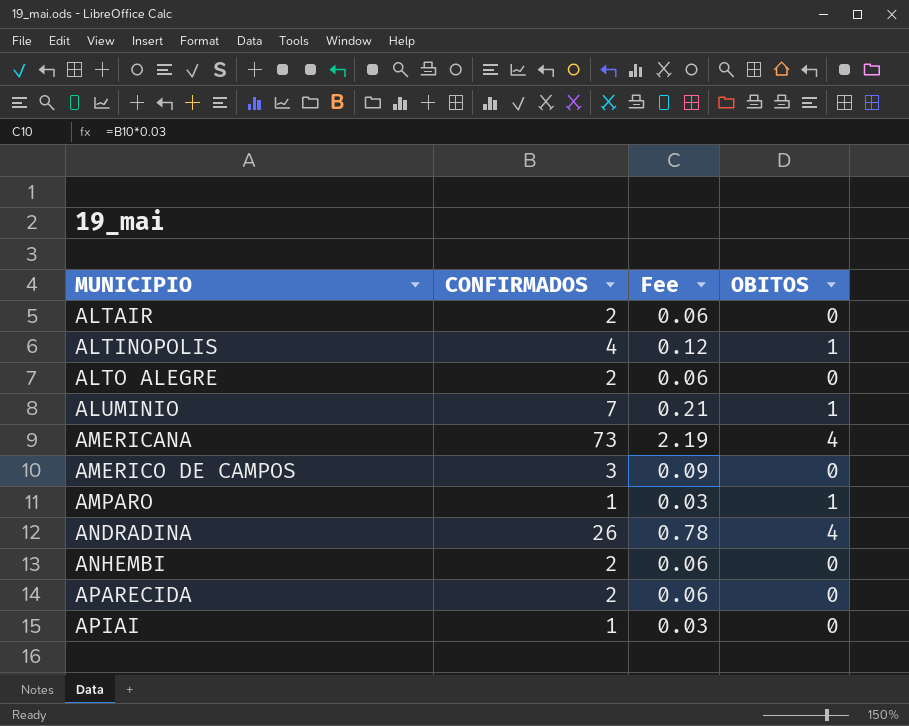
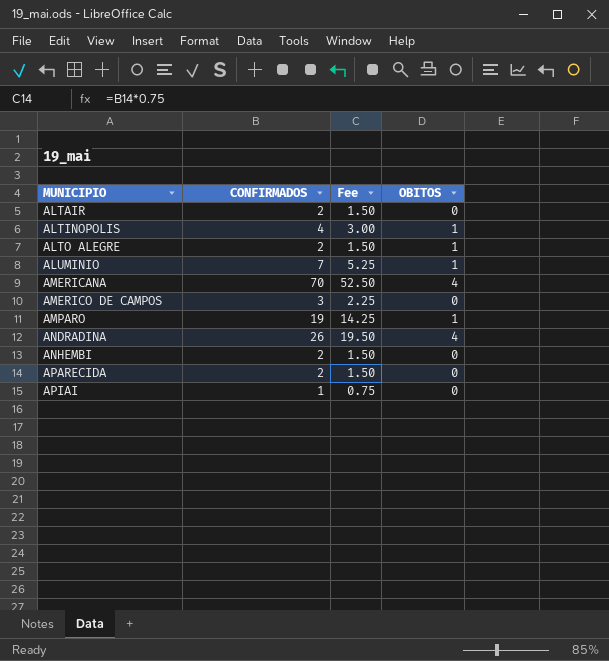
column Fee | formula: [CONFIRMADOS] * 0.03 -> [CONFIRMADOS] * 0.75
ALTO ALEGRE | OBITOS: 0 -> 1
AMERICANA | CONFIRMADOS: 73 -> 70
AMPARO | CONFIRMADOS: 1 -> 19

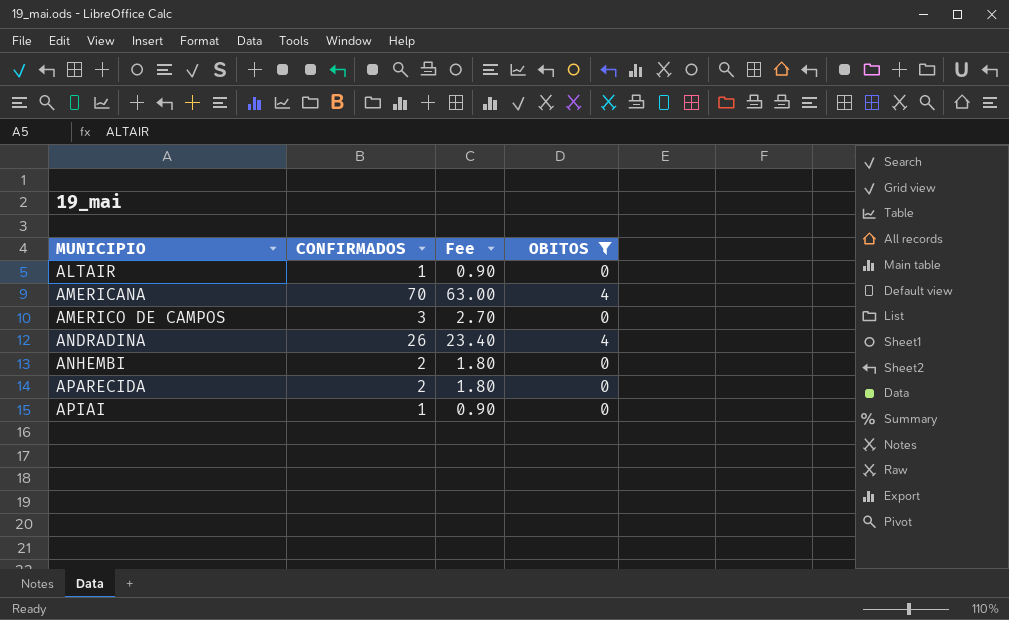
filter: none -> OBITOS != 1
column Fee | formula: [CONFIRMADOS] * 0.75 -> [CONFIRMADOS] * 0.9
ALTAIR | CONFIRMADOS: 2 -> 1

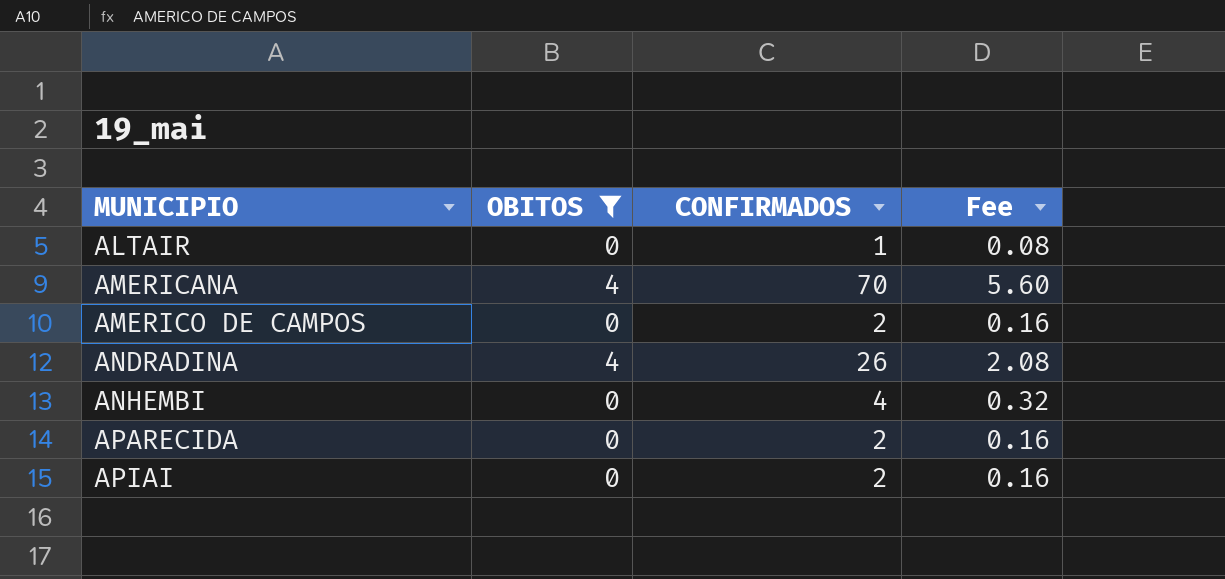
column OBITOS | position: 4 -> 2
column Fee | formula: [CONFIRMADOS] * 0.9 -> [CONFIRMADOS] * 0.08
AMERICO DE CAMPOS | CONFIRMADOS: 3 -> 2
ANHEMBI | CONFIRMADOS: 2 -> 4
APIAI | CONFIRMADOS: 1 -> 2

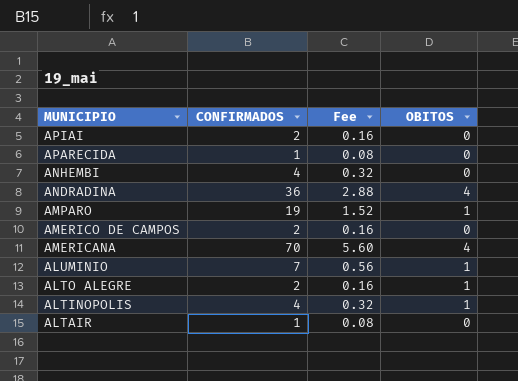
filter: OBITOS != 1 -> none
row order: MUNICIPIO ascending -> MUNICIPIO descending
column OBITOS | position: 2 -> 4
APARECIDA | CONFIRMADOS: 2 -> 1
APARECIDA | Fee: 0.16 -> 0.08
ANDRADINA | CONFIRMADOS: 26 -> 36
ANDRADINA | Fee: 2.08 -> 2.88

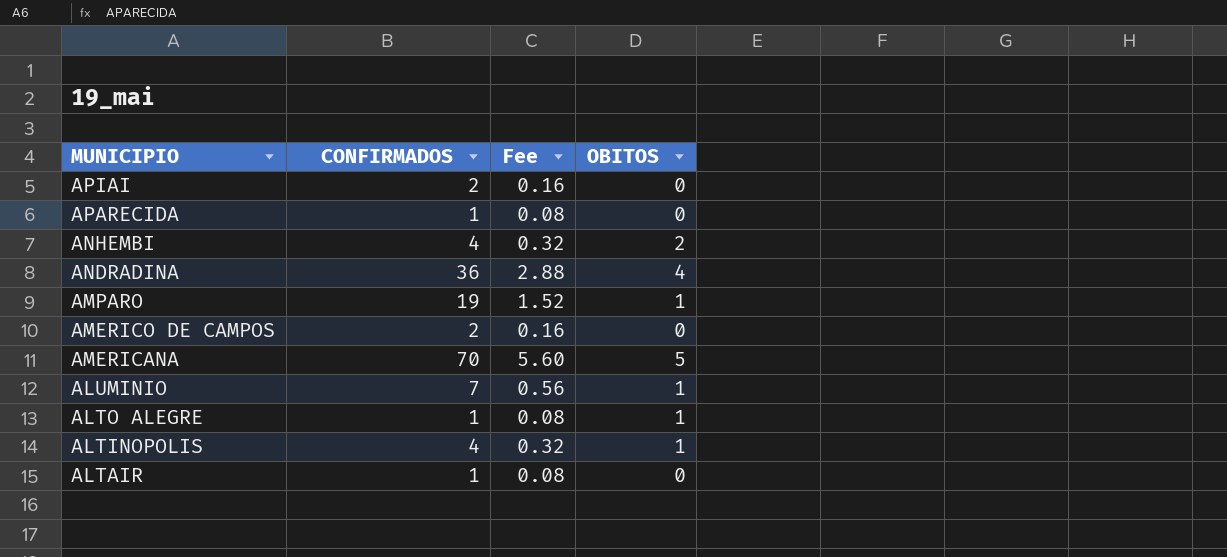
ANHEMBI | OBITOS: 0 -> 2
AMERICANA | OBITOS: 4 -> 5
ALTO ALEGRE | CONFIRMADOS: 2 -> 1
ALTO ALEGRE | Fee: 0.16 -> 0.08

